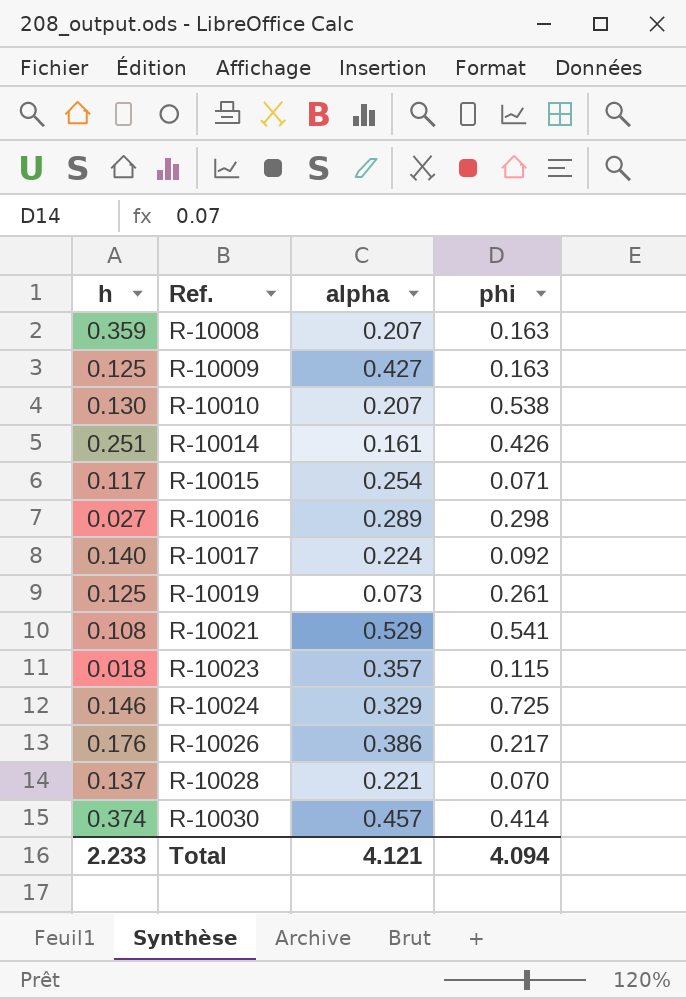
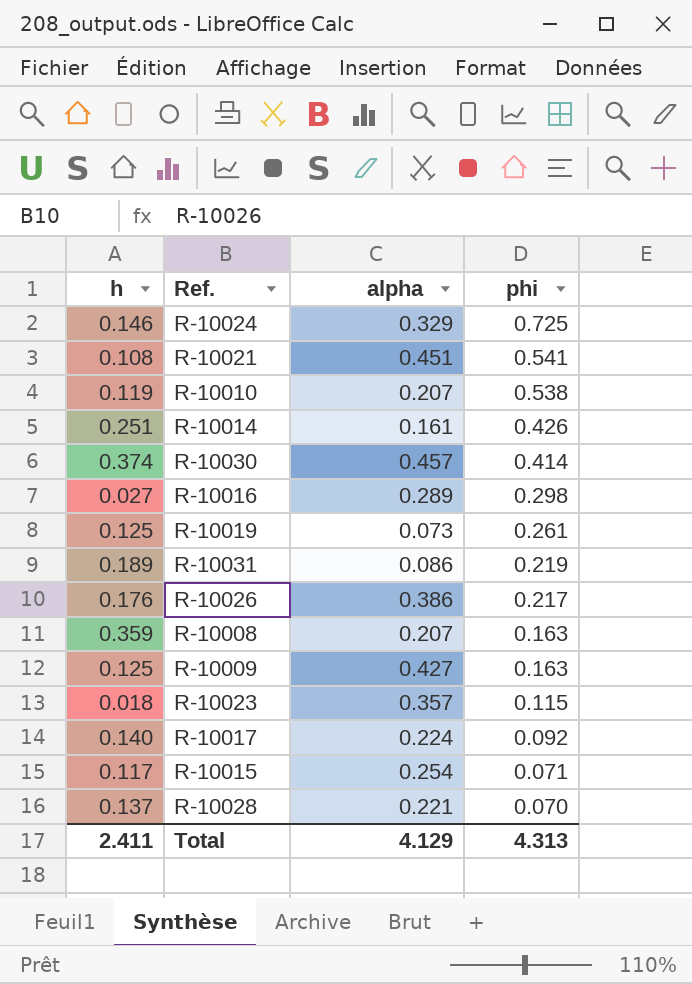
row order: Ref. ascending -> phi descending
R-10021 | alpha: 0.529 -> 0.451
R-10010 | h: 0.130 -> 0.119
row R-10031: none -> 0.189 | 0.086 | 0.219
Total | h: 2.233 -> 2.411
Total | alpha: 4.121 -> 4.129
Total | phi: 4.094 -> 4.313

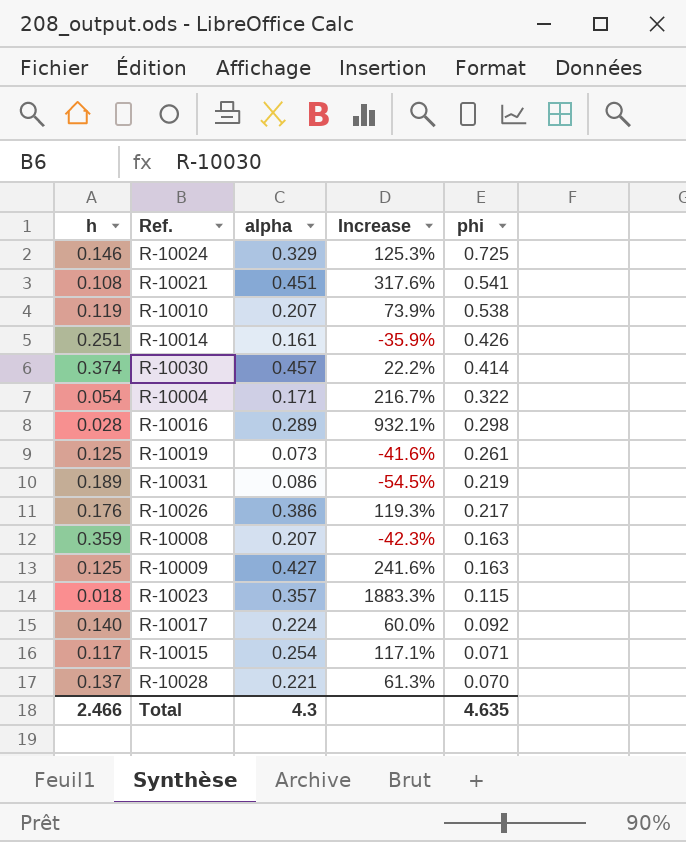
column Increase | formula: none -> ([alpha] - [h]) / [h]
row R-10004: none -> 0.054 | 0.171 | 216.7% | 0.322
R-10016 | h: 0.027 -> 0.028
Total | h: 2.411 -> 2.466
Total | alpha: 4.129 -> 4.3
Total | phi: 4.313 -> 4.635

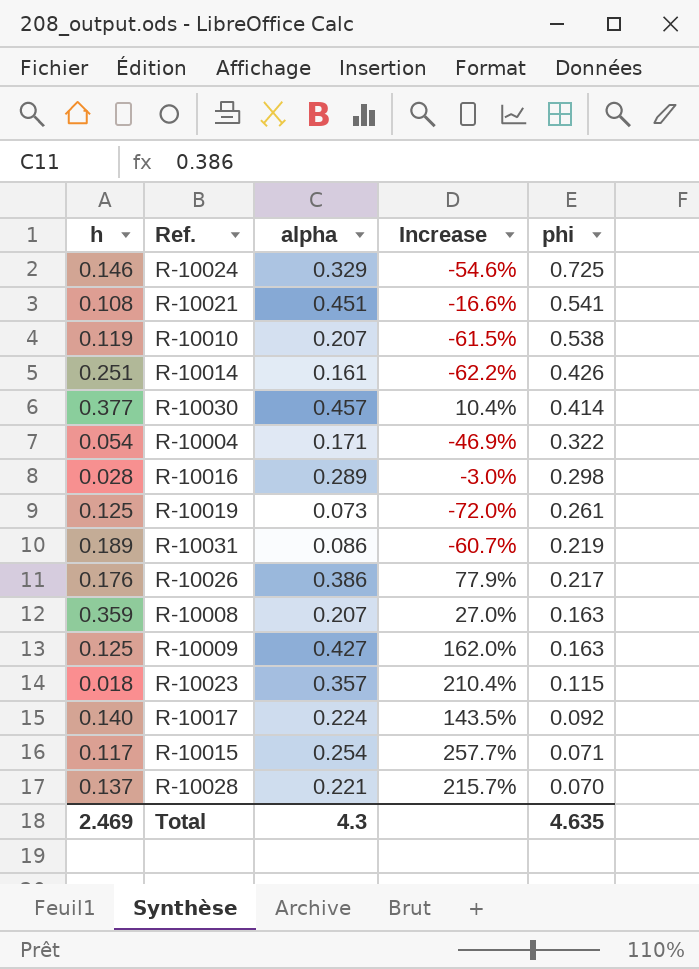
column Increase | formula: ([alpha] - [h]) / [h] -> ([alpha] - [phi]) / [phi]
R-10030 | h: 0.374 -> 0.377
Total | h: 2.466 -> 2.469

